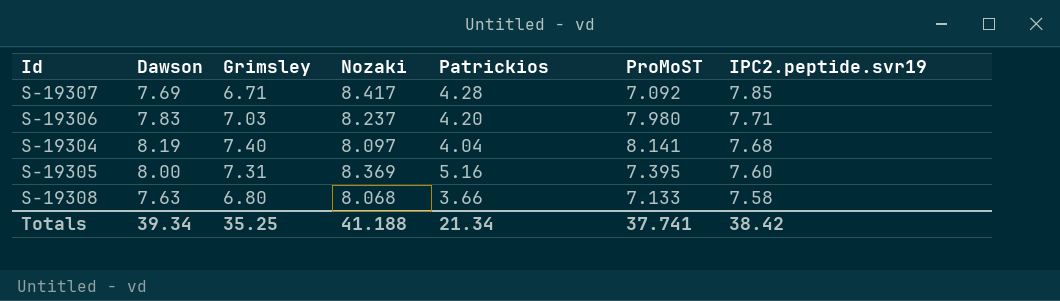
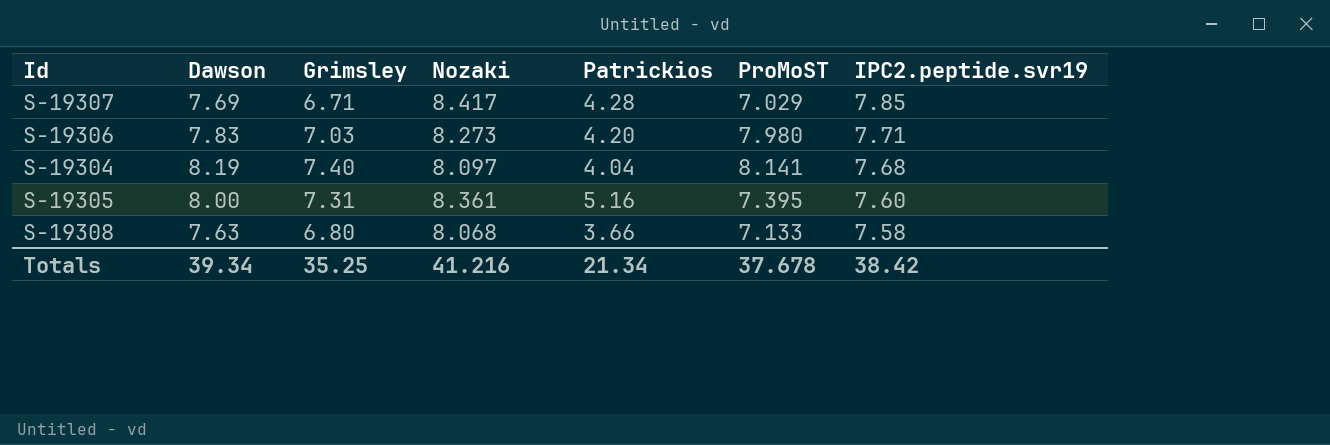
S-19307 | ProMoST: 7.092 -> 7.029
S-19306 | Nozaki: 8.237 -> 8.273
S-19305 | Nozaki: 8.369 -> 8.361
Totals | Nozaki: 41.188 -> 41.216
Totals | ProMoST: 37.741 -> 37.678

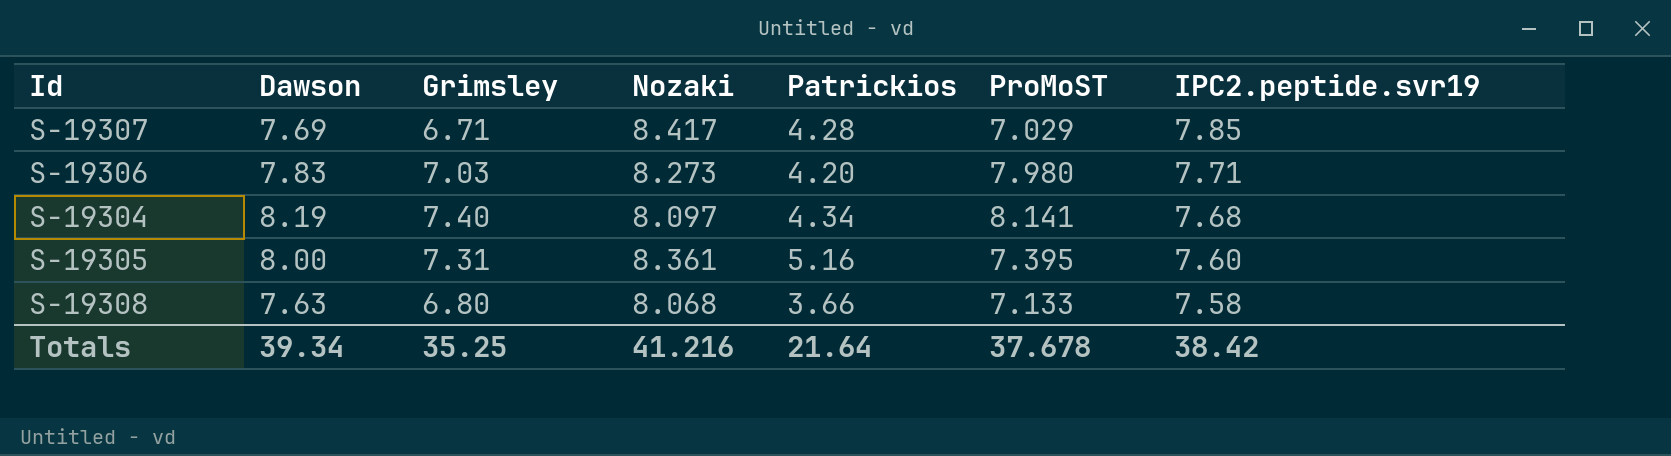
S-19304 | Patrickios: 4.04 -> 4.34
Totals | Patrickios: 21.34 -> 21.64

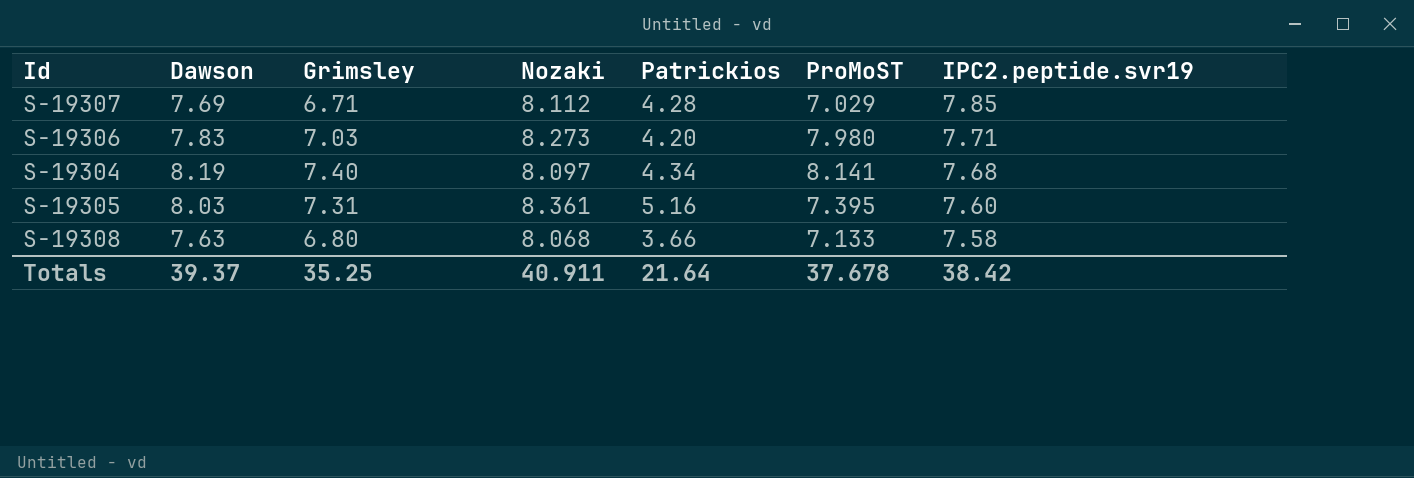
S-19307 | Nozaki: 8.417 -> 8.112
S-19305 | Dawson: 8.00 -> 8.03
Totals | Dawson: 39.34 -> 39.37
Totals | Nozaki: 41.216 -> 40.911

